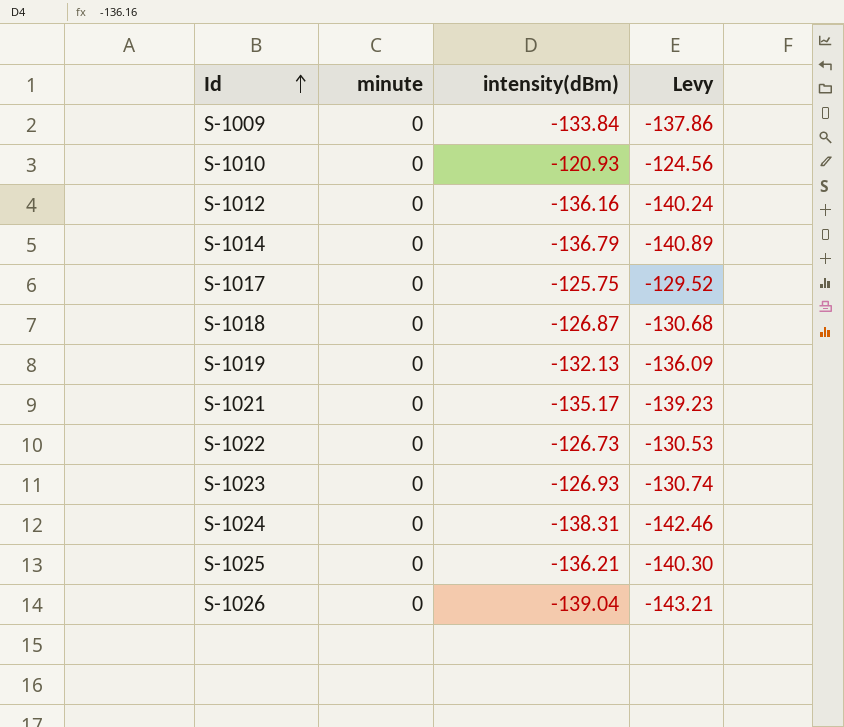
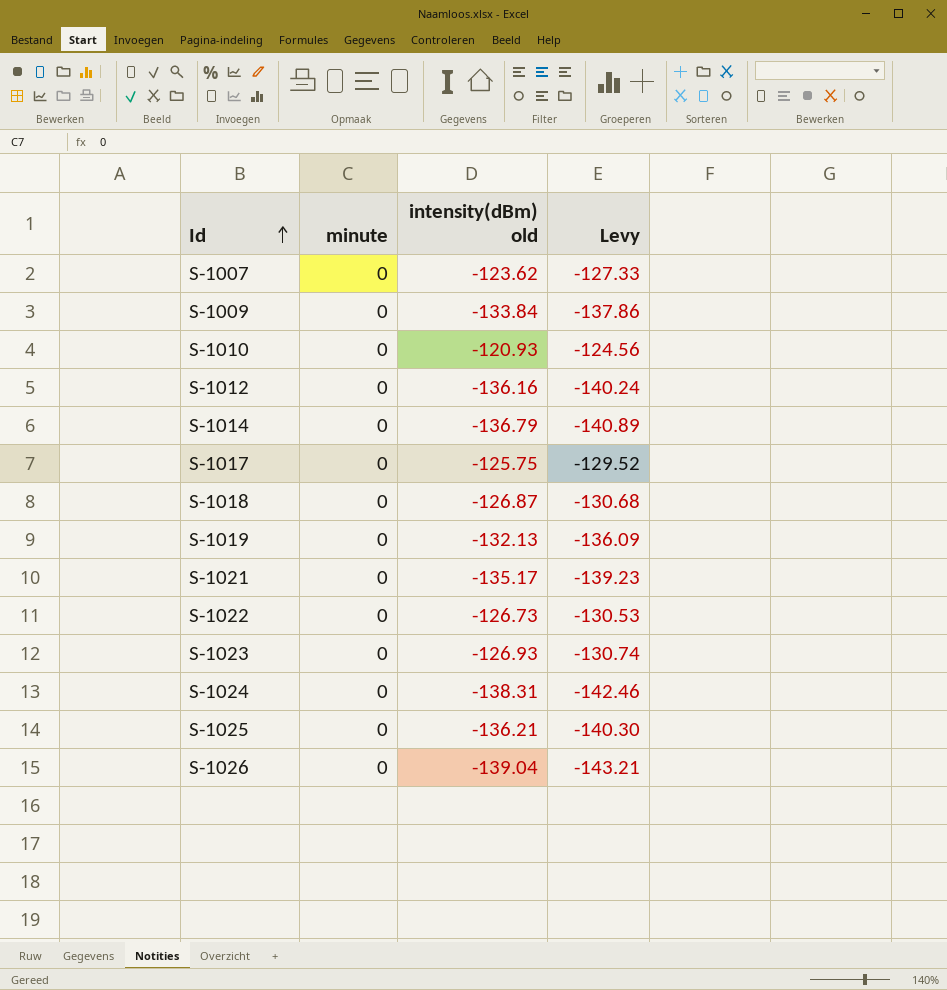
column name: intensity(dBm) -> intensity(dBm) old
row S-1007: none -> 0 | -123.62 | -127.33

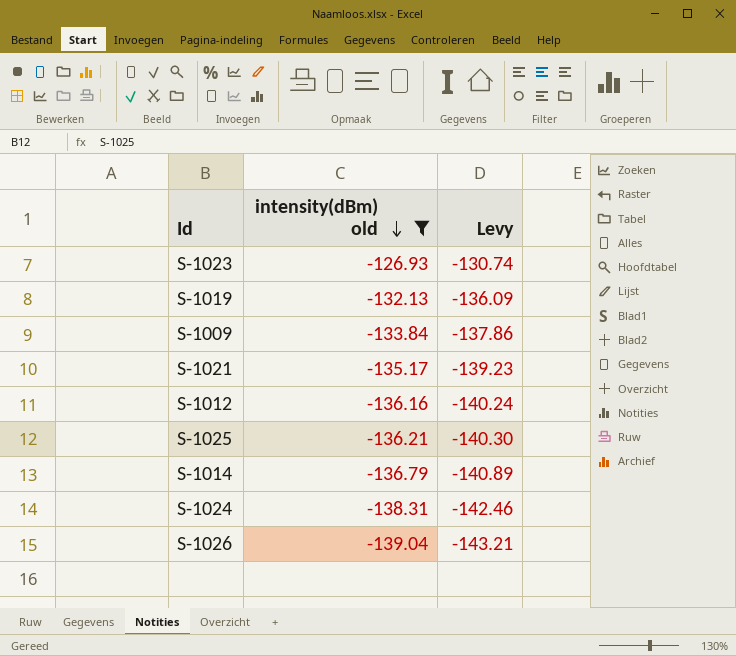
filter: none -> intensity(dBm) old <= -126.93
row order: Id ascending -> intensity(dBm) old descending
column minute | position: 2 -> none

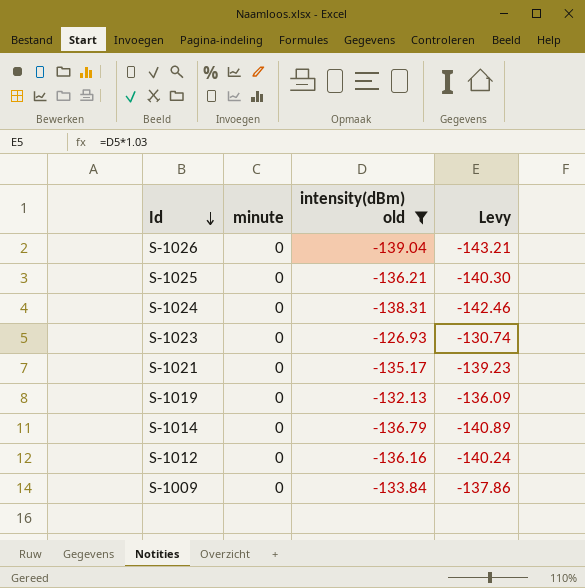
row order: intensity(dBm) old descending -> Id descending
column minute | position: none -> 2

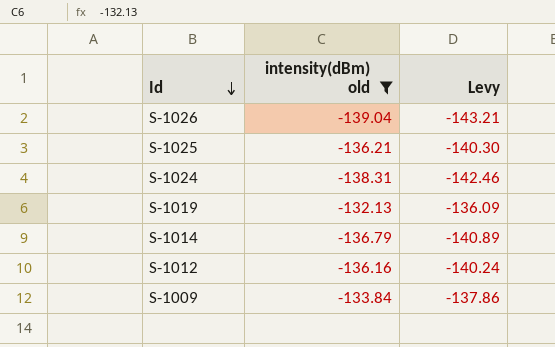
column minute | position: 2 -> none
row S-1023: 0 | -126.93 | -130.74 -> none
row S-1021: 0 | -135.17 | -139.23 -> none

